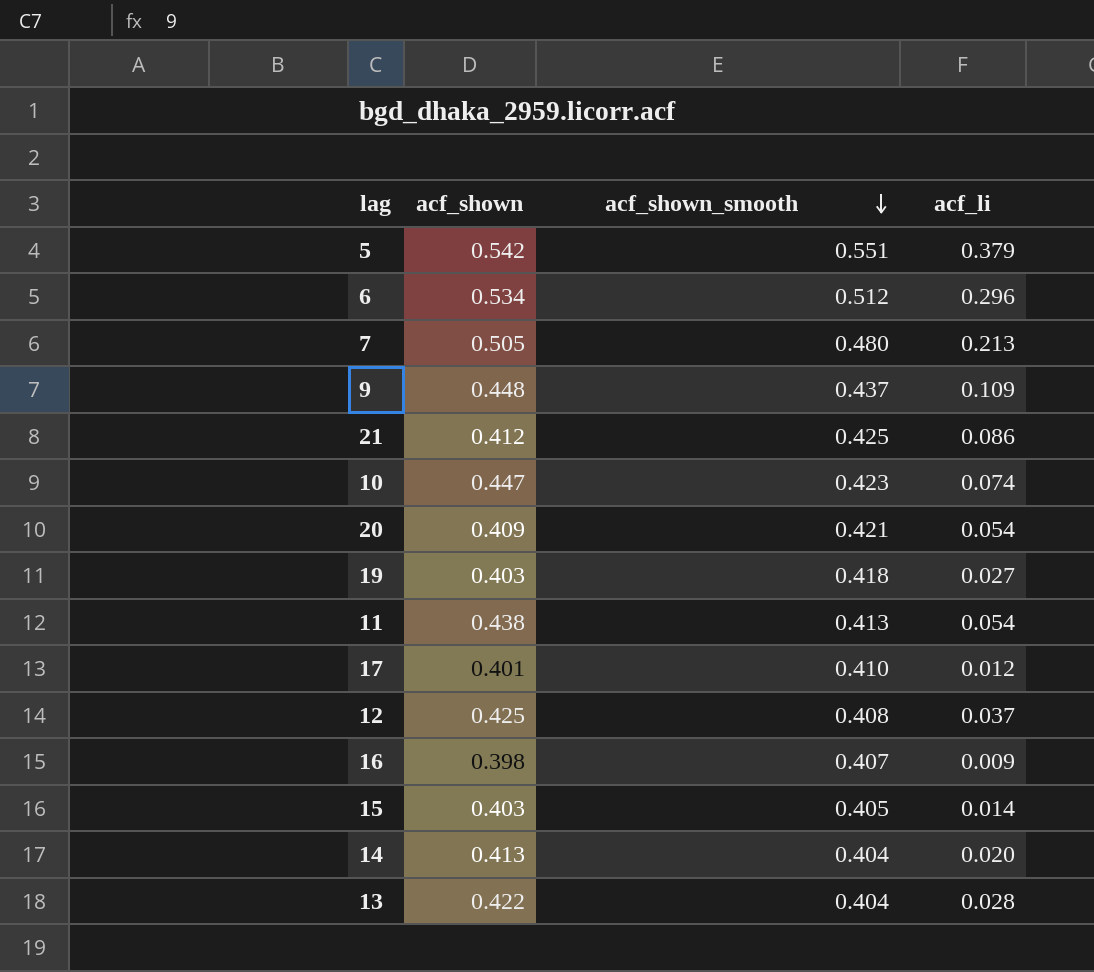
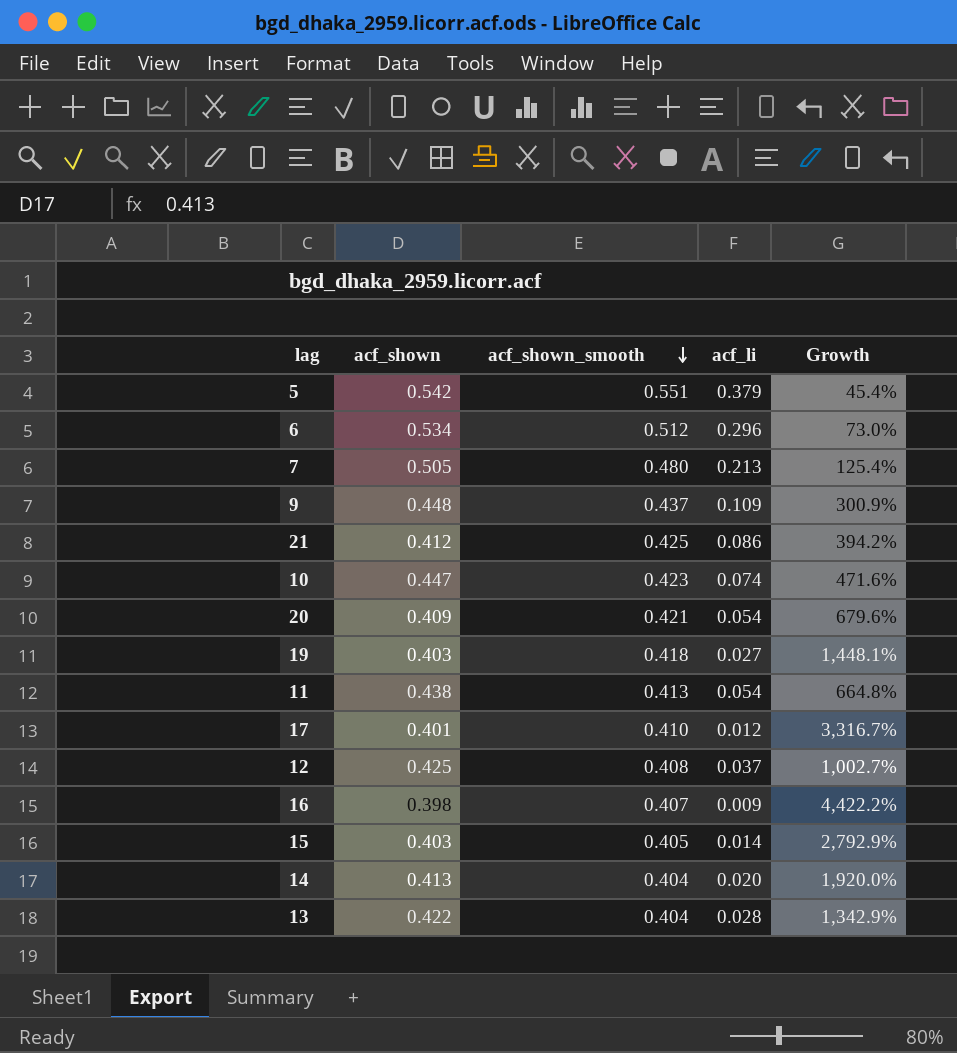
column Growth | formula: none -> ([acf_shown_smooth] - [acf_li]) / [acf_li]

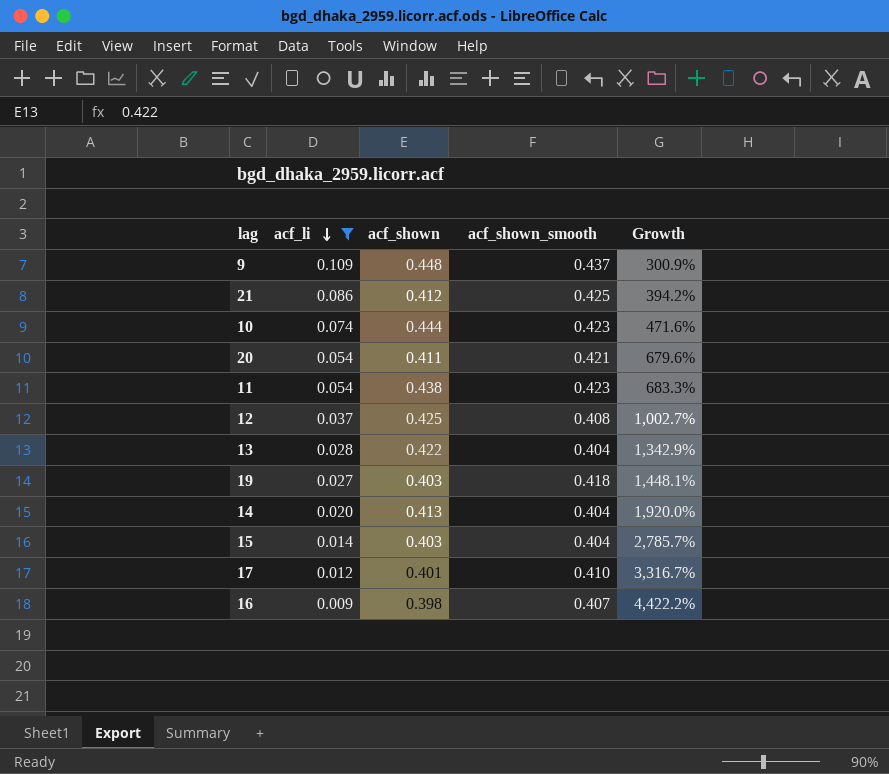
filter: none -> acf_li <= 0.109
row order: acf_shown_smooth descending -> acf_li descending
column acf_li | position: 4 -> 2
10 | acf_shown: 0.447 -> 0.444
20 | acf_shown: 0.409 -> 0.411
11 | acf_shown_smooth: 0.413 -> 0.423
11 | Growth: 664.8% -> 683.3%
15 | acf_shown_smooth: 0.405 -> 0.404
15 | Growth: 2,792.9% -> 2,785.7%

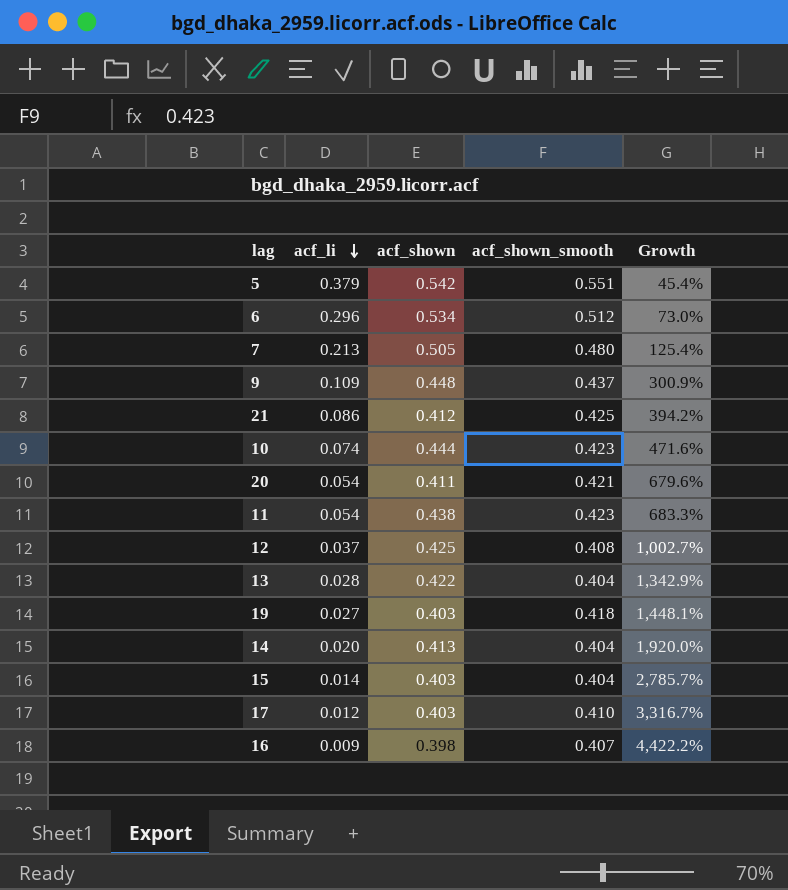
filter: acf_li <= 0.109 -> none
17 | acf_shown: 0.401 -> 0.403

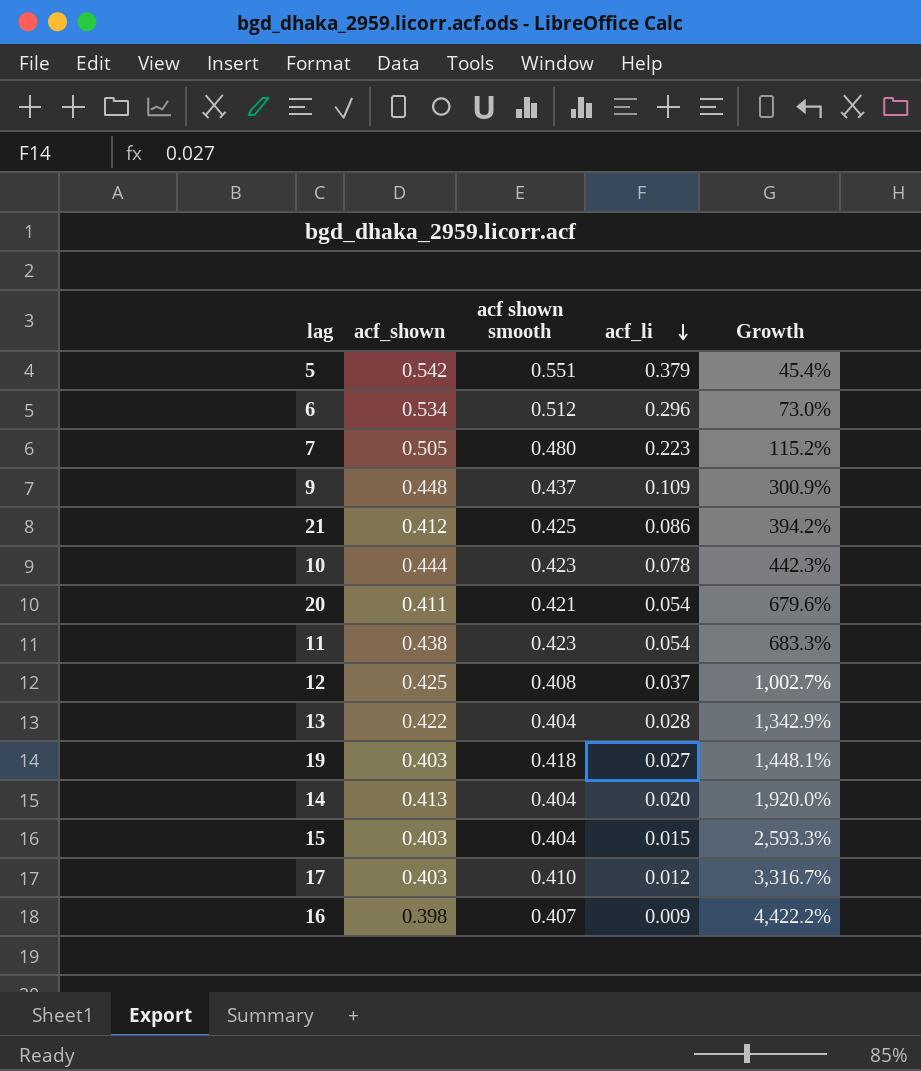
column name: acf_shown_smooth -> acf shown smooth
column acf_li | position: 2 -> 4
7 | acf_li: 0.213 -> 0.223
7 | Growth: 125.4% -> 115.2%
10 | acf_li: 0.074 -> 0.078
10 | Growth: 471.6% -> 442.3%
15 | acf_li: 0.014 -> 0.015
15 | Growth: 2,785.7% -> 2,593.3%

